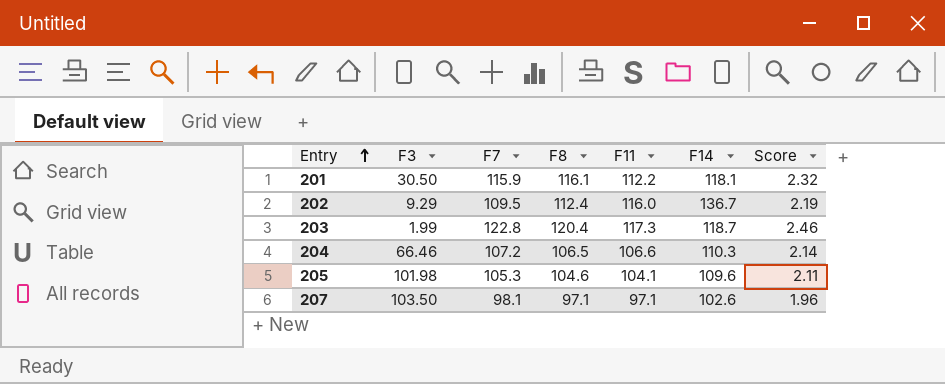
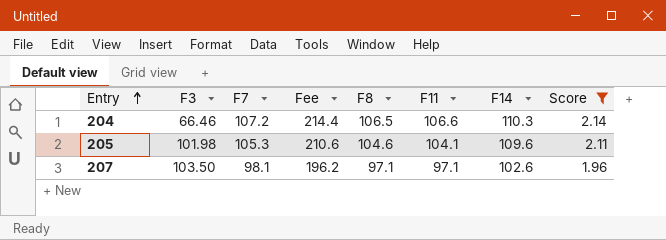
filter: none -> Score <= 2.14
column Fee | formula: none -> [F7] * 2

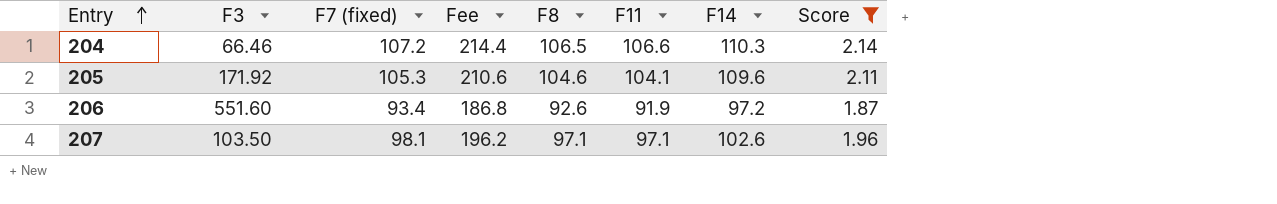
column name: F7 -> F7 (fixed)
205 | F3: 101.98 -> 171.92
row 206: none -> 551.60 | 93.4 | 186.8 | 92.6 | 91.9 | 97.2 | 1.87

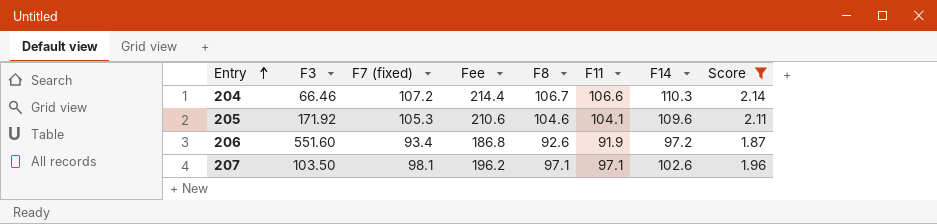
204 | F8: 106.5 -> 106.7

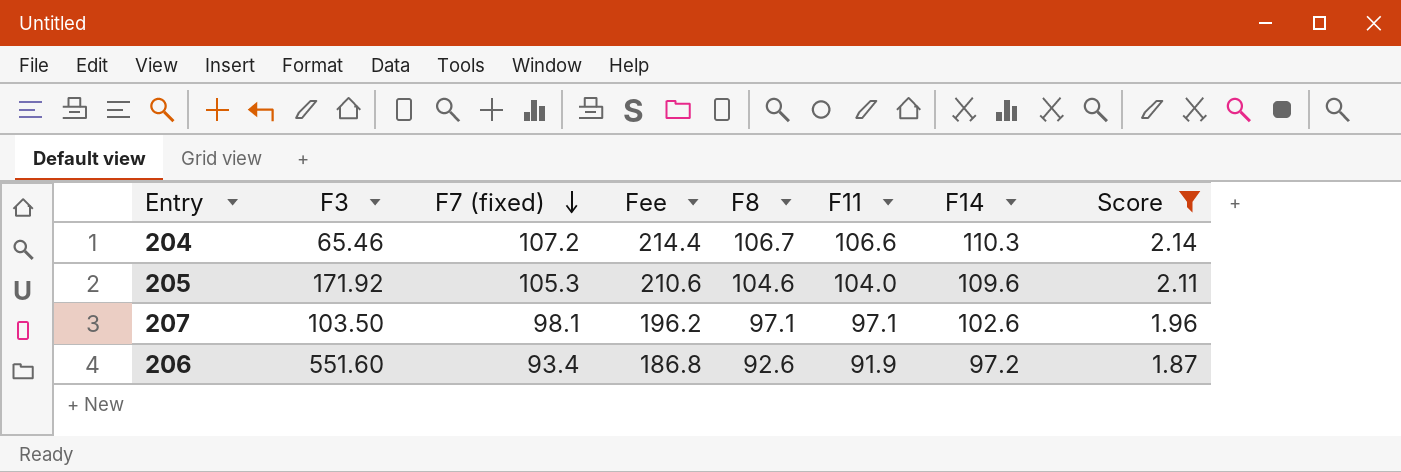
row order: Entry ascending -> F7 (fixed) descending
204 | F3: 66.46 -> 65.46
205 | F11: 104.1 -> 104.0

